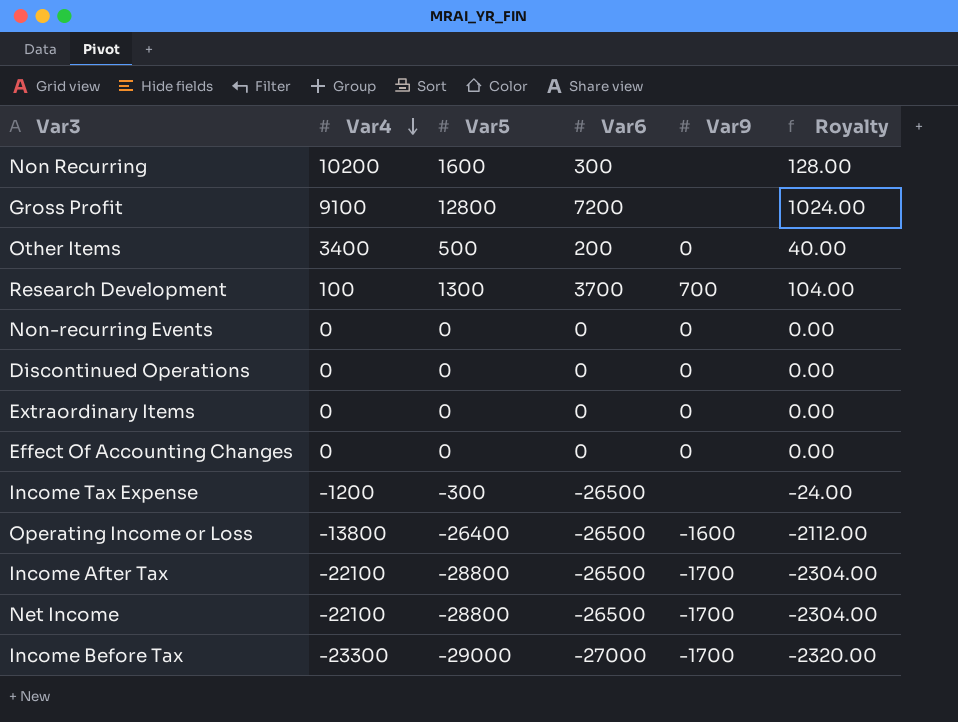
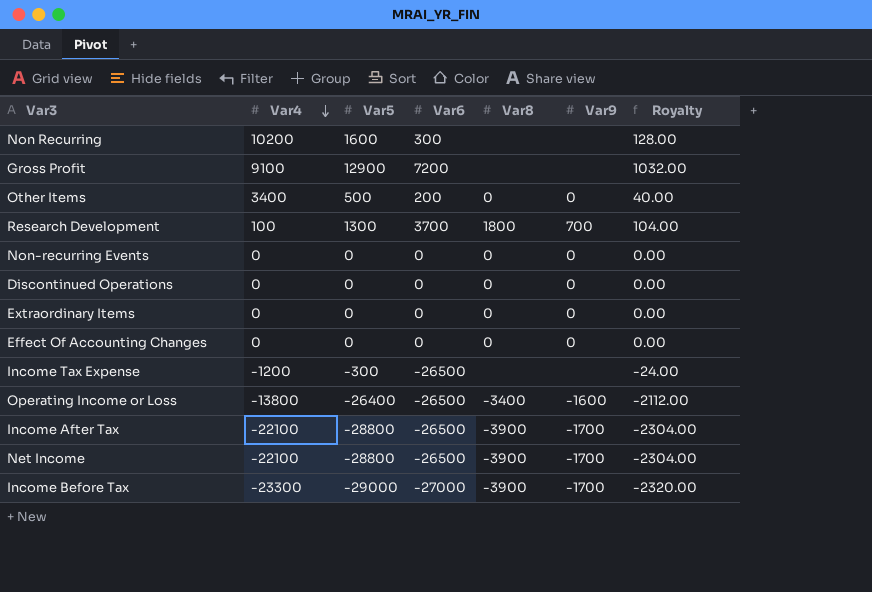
column Var8 | position: none -> 5
Gross Profit | Var5: 12800 -> 12900
Gross Profit | Royalty: 1024.00 -> 1032.00

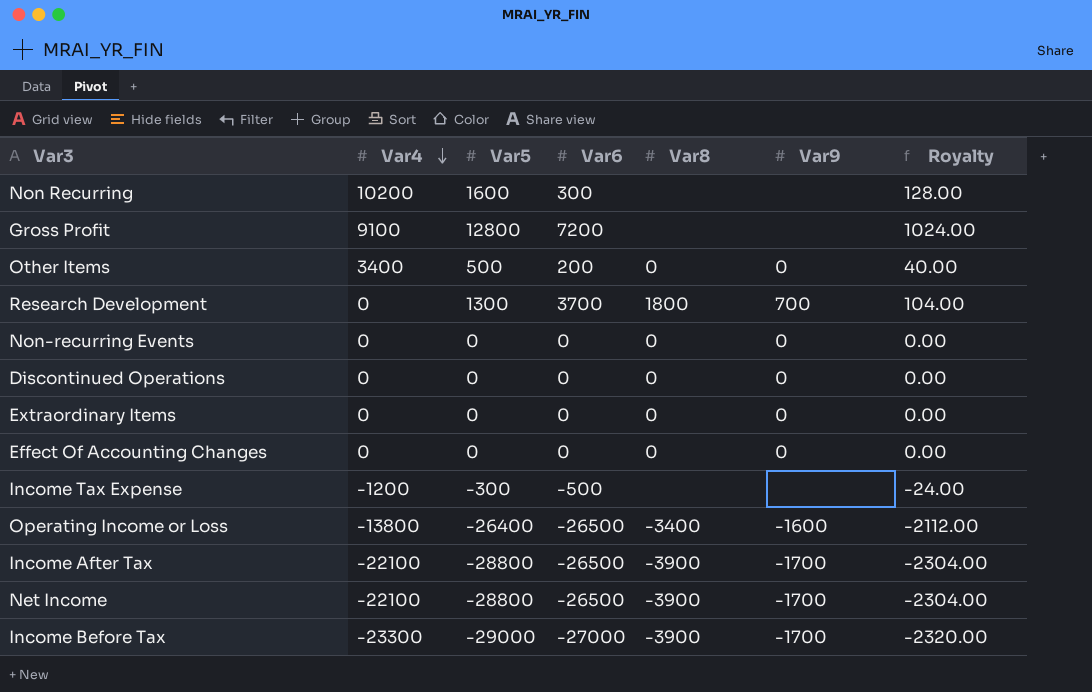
Gross Profit | Var5: 12900 -> 12800
Gross Profit | Royalty: 1032.00 -> 1024.00
Research Development | Var4: 100 -> 0
Income Tax Expense | Var6: -26500 -> -500

